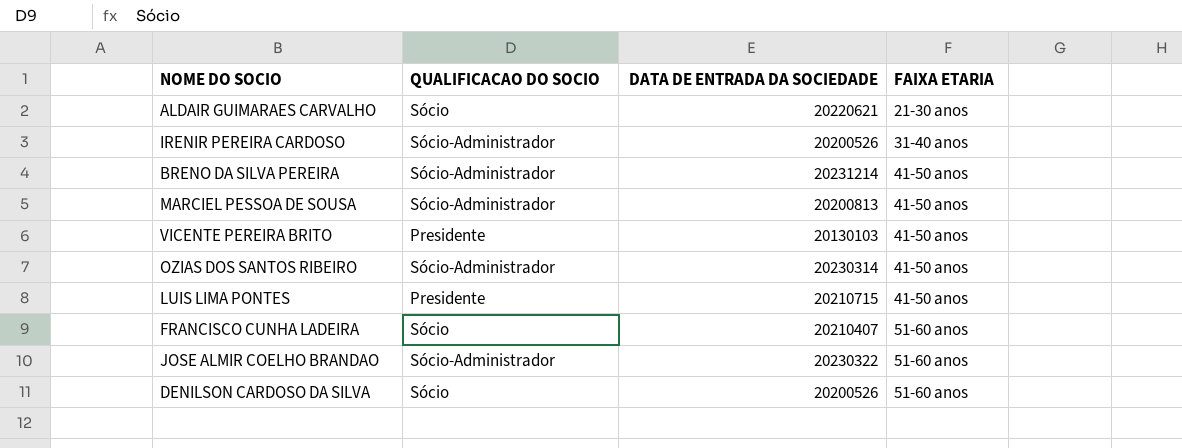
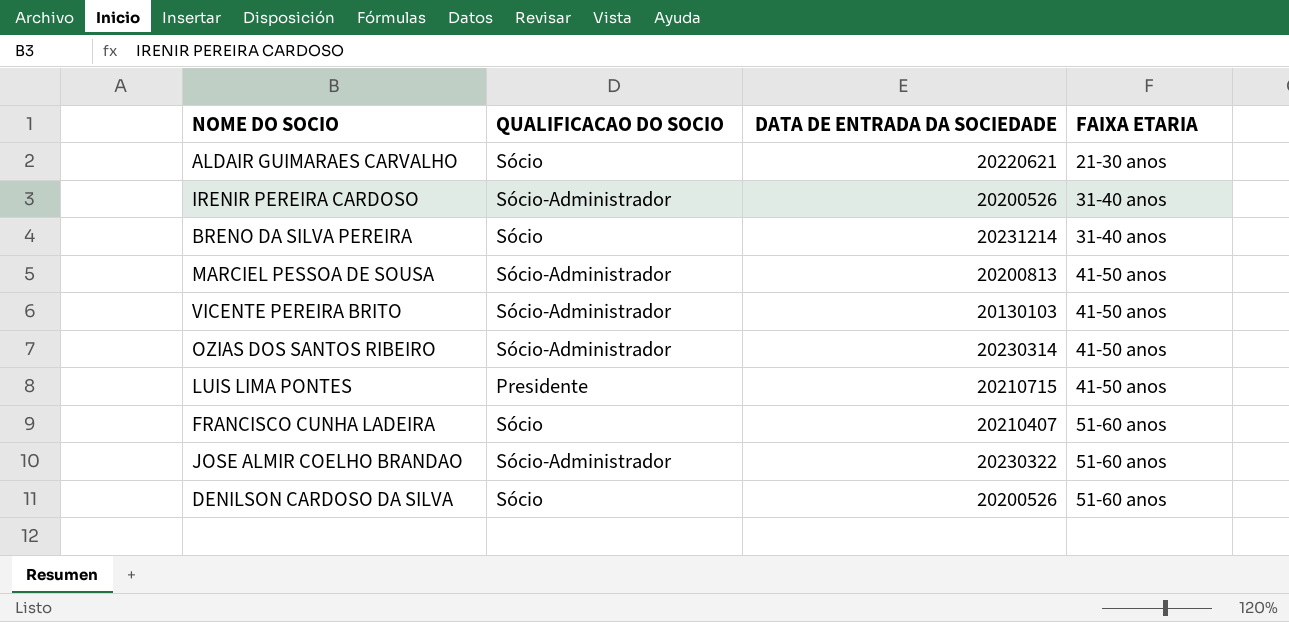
BRENO DA SILVA PEREIRA | QUALIFICACAO DO SOCIO: Sócio-Administrador -> Sócio
BRENO DA SILVA PEREIRA | FAIXA ETARIA: 41-50 anos -> 31-40 anos
VICENTE PEREIRA BRITO | QUALIFICACAO DO SOCIO: Presidente -> Sócio-Administrador

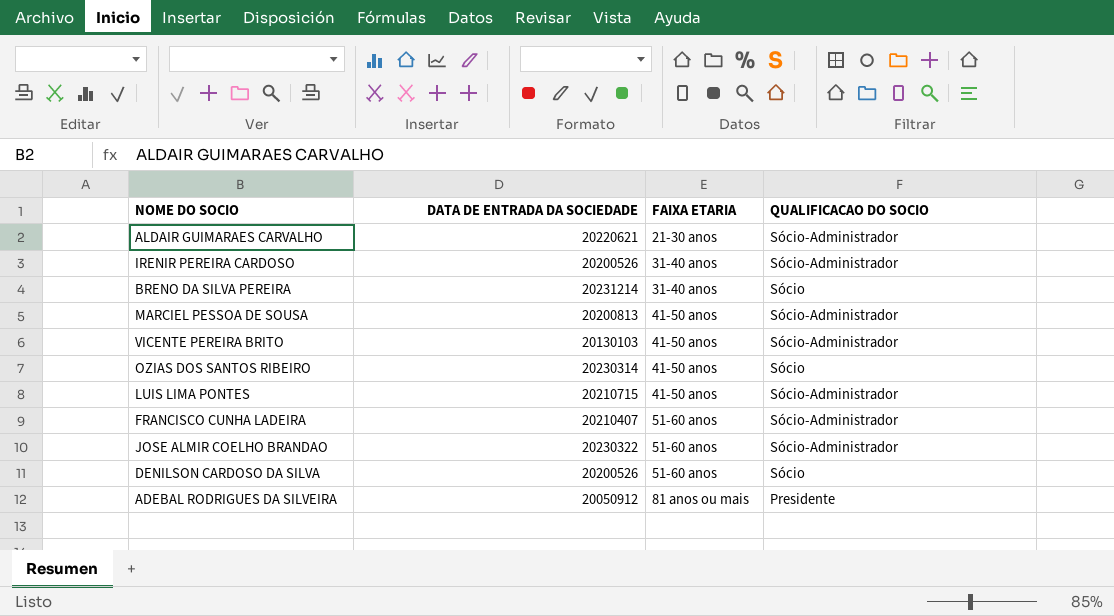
column QUALIFICACAO DO SOCIO | position: 2 -> 4
ALDAIR GUIMARAES CARVALHO | QUALIFICACAO DO SOCIO: Sócio -> Sócio-Administrador
OZIAS DOS SANTOS RIBEIRO | QUALIFICACAO DO SOCIO: Sócio-Administrador -> Sócio
LUIS LIMA PONTES | QUALIFICACAO DO SOCIO: Presidente -> Sócio-Administrador
FRANCISCO CUNHA LADEIRA | QUALIFICACAO DO SOCIO: Sócio -> Sócio-Administrador
row ADEBAL RODRIGUES DA SILVEIRA: none -> 20050912 | 81 anos ou mais | Presidente

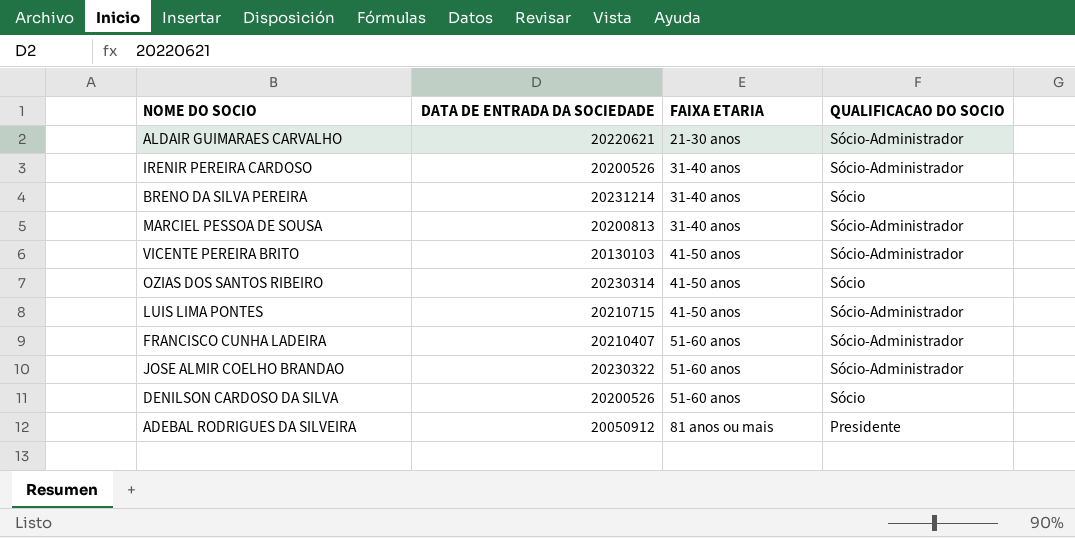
MARCIEL PESSOA DE SOUSA | FAIXA ETARIA: 41-50 anos -> 31-40 anos

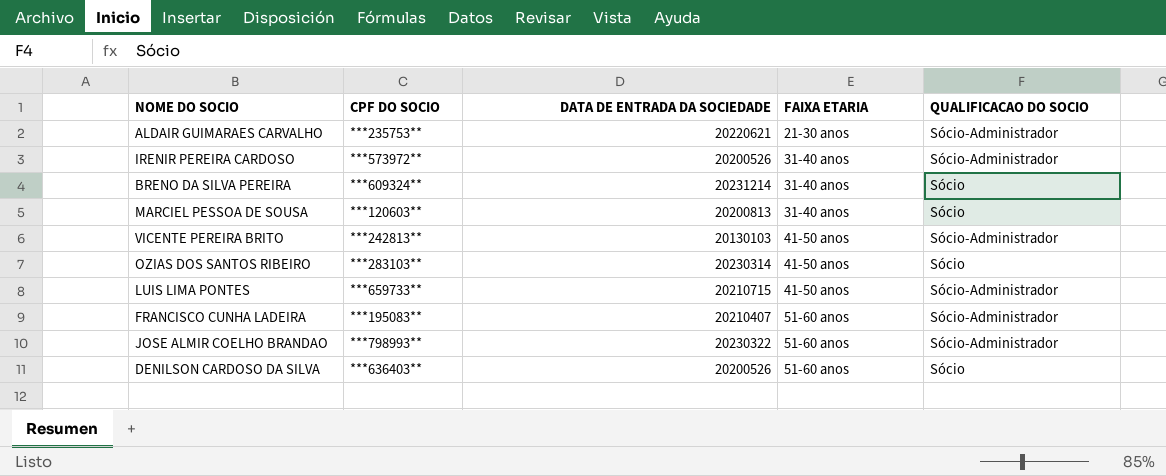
column CPF DO SOCIO | position: none -> 2
row ADEBAL RODRIGUES DA SILVEIRA: 20050912 | 81 anos ou mais | Presidente -> none
MARCIEL PESSOA DE SOUSA | QUALIFICACAO DO SOCIO: Sócio-Administrador -> Sócio

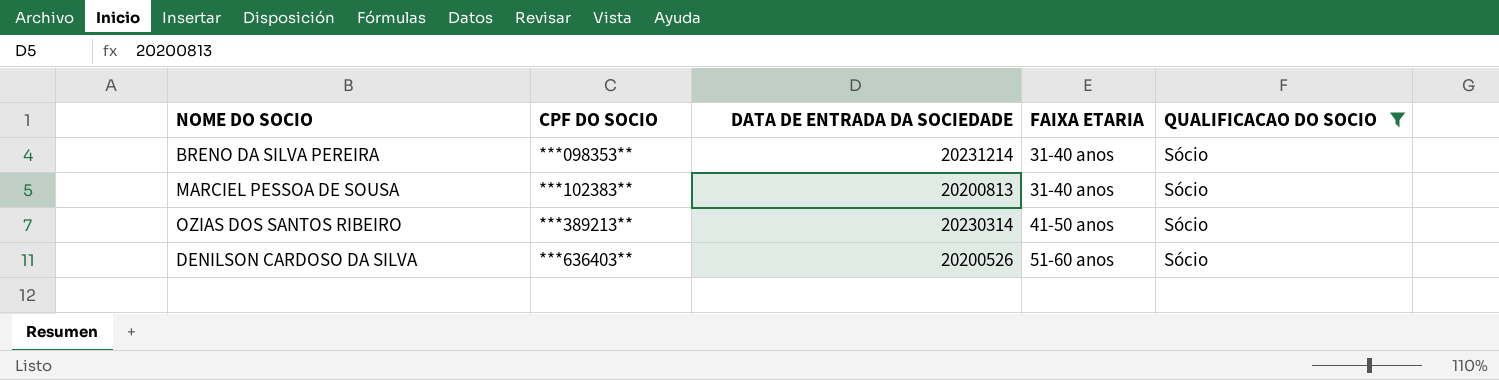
filter: none -> QUALIFICACAO DO SOCIO = Sócio
BRENO DA SILVA PEREIRA | CPF DO SOCIO: ***609324** -> ***098353**
MARCIEL PESSOA DE SOUSA | CPF DO SOCIO: ***120603** -> ***102383**
OZIAS DOS SANTOS RIBEIRO | CPF DO SOCIO: ***283103** -> ***389213**

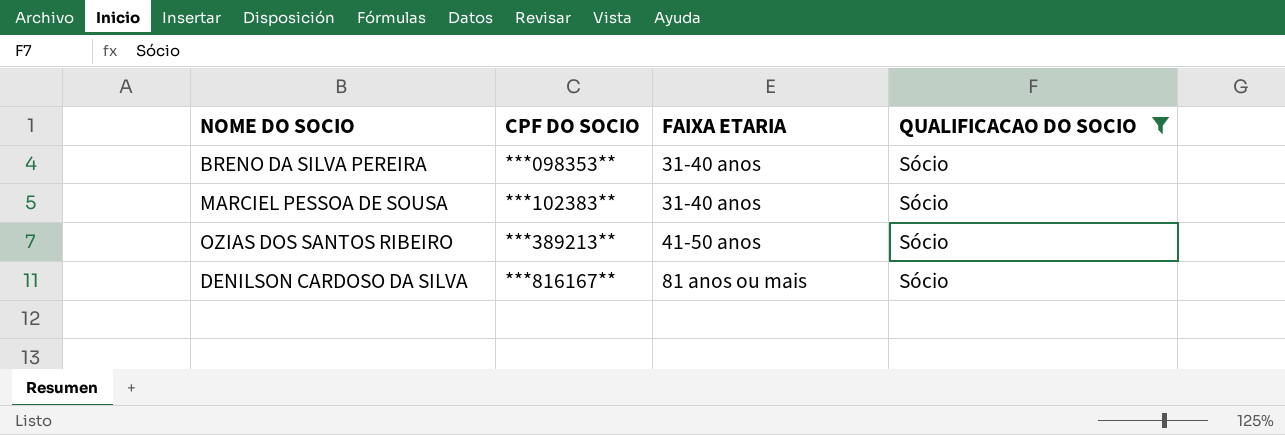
column DATA DE ENTRADA DA SOCIEDADE | position: 3 -> none
DENILSON CARDOSO DA SILVA | CPF DO SOCIO: ***636403** -> ***816167**
DENILSON CARDOSO DA SILVA | FAIXA ETARIA: 51-60 anos -> 81 anos ou mais

